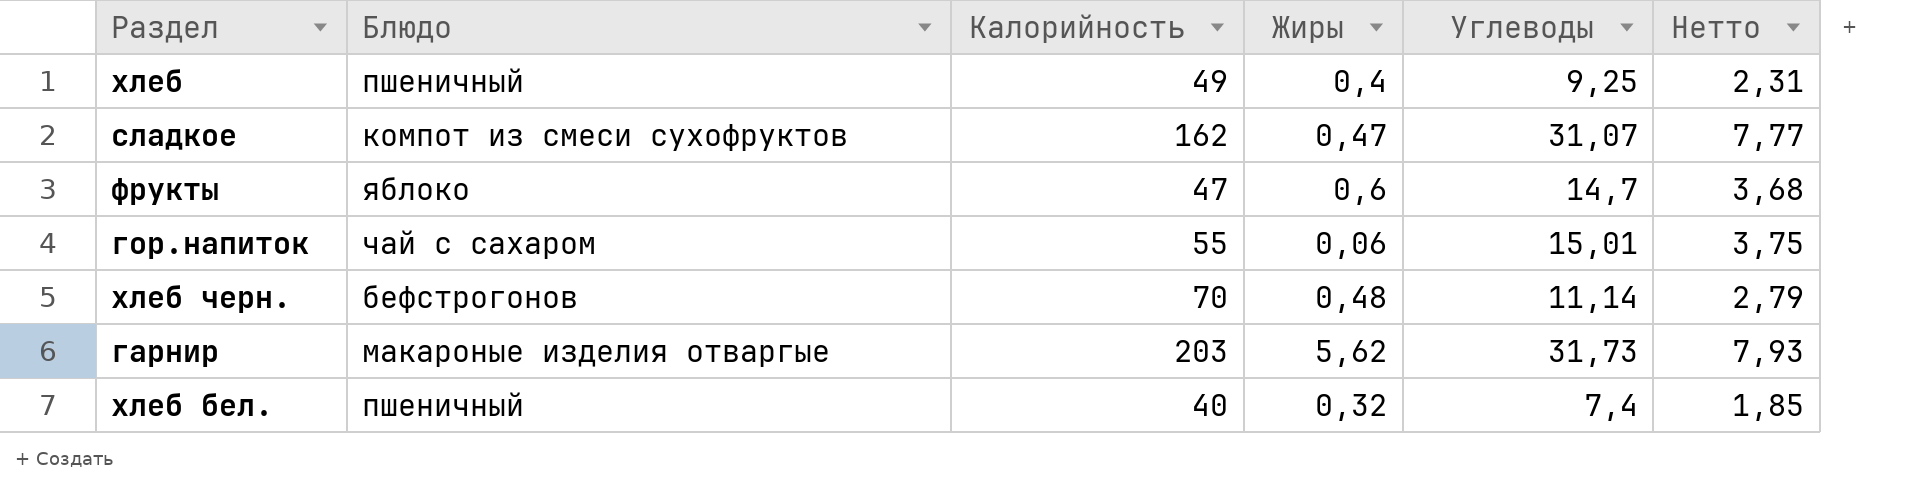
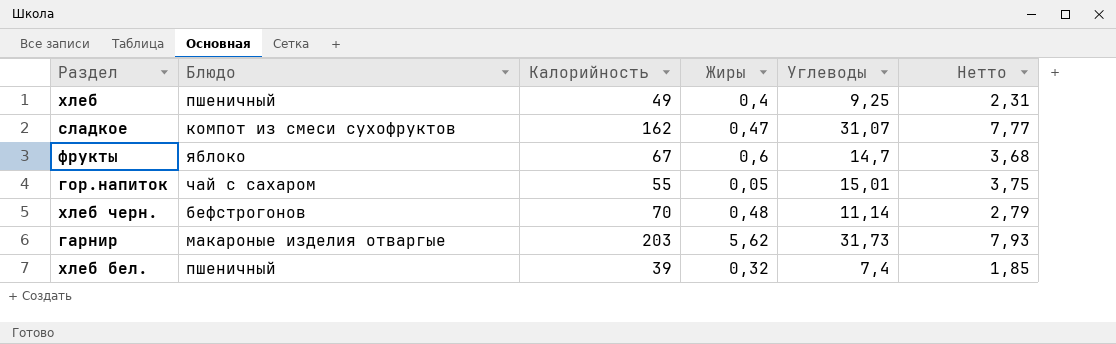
фрукты | Калорийность: 47 -> 67
гор.напиток | Жиры: 0,06 -> 0,05
хлеб бел. | Калорийность: 40 -> 39

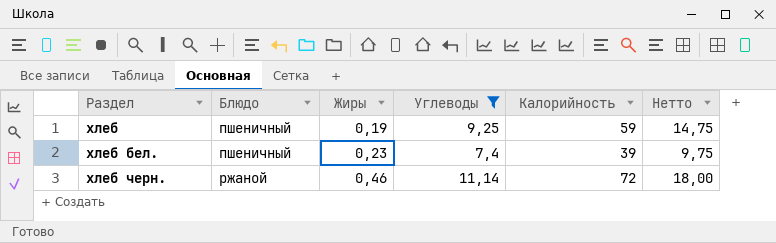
filter: none -> Углеводы <= 11,14
row order: none -> Раздел ascending
column Калорийность | position: 3 -> 5
column Нетто | formula: [Углеводы] * 0,25 -> [Калорийность] * 0,25
хлеб | Жиры: 0,4 -> 0,19
хлеб | Калорийность: 49 -> 59
хлеб бел. | Жиры: 0,32 -> 0,23
хлеб черн. | Блюдо: бефстрогонов -> ржаной
хлеб черн. | Жиры: 0,48 -> 0,46
хлеб черн. | Калорийность: 70 -> 72

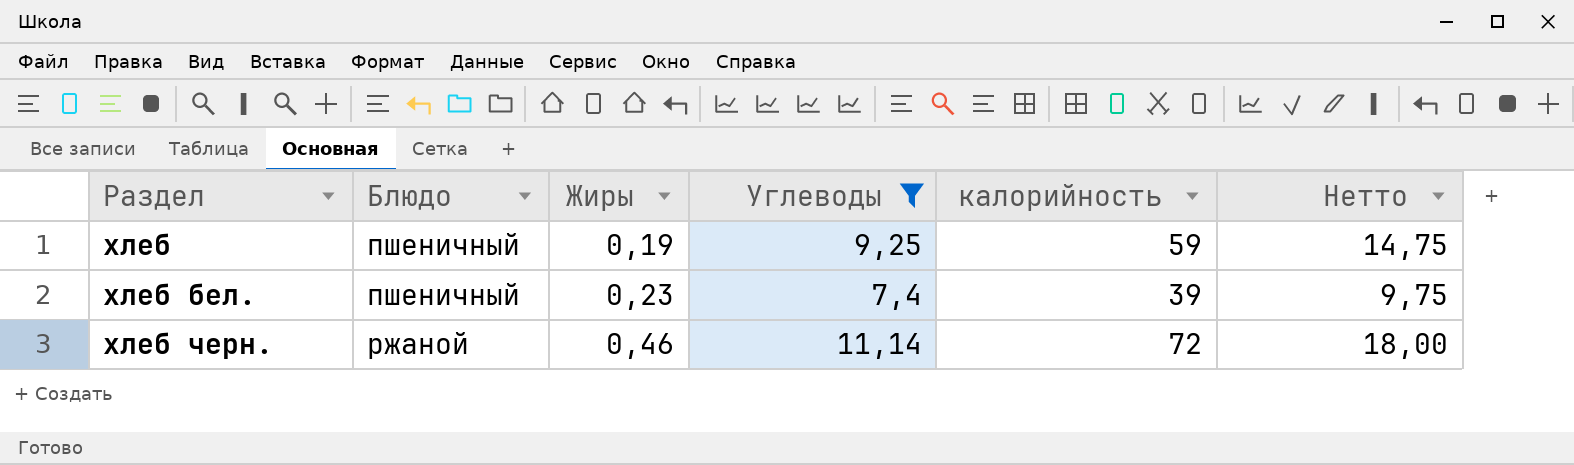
column name: Калорийность -> калорийность

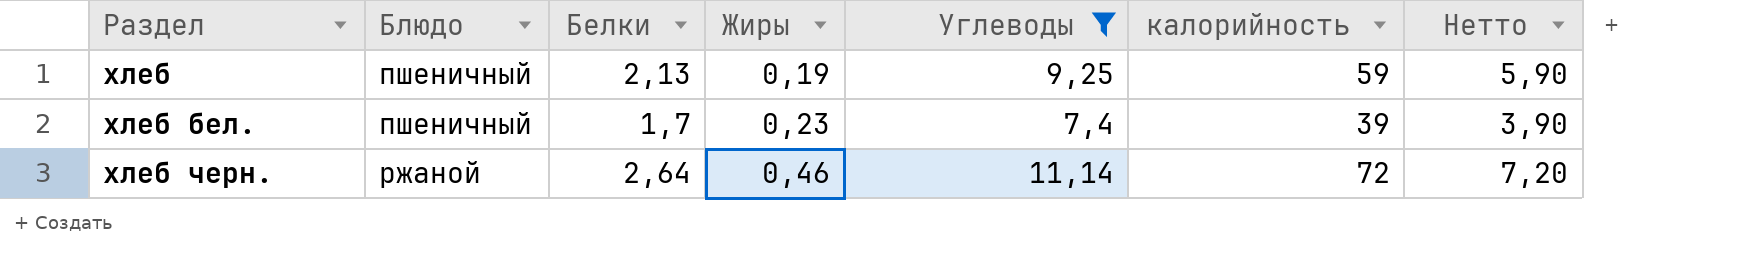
column Белки | position: none -> 3
column Нетто | formula: [калорийность] * 0,25 -> [калорийность] * 0,1

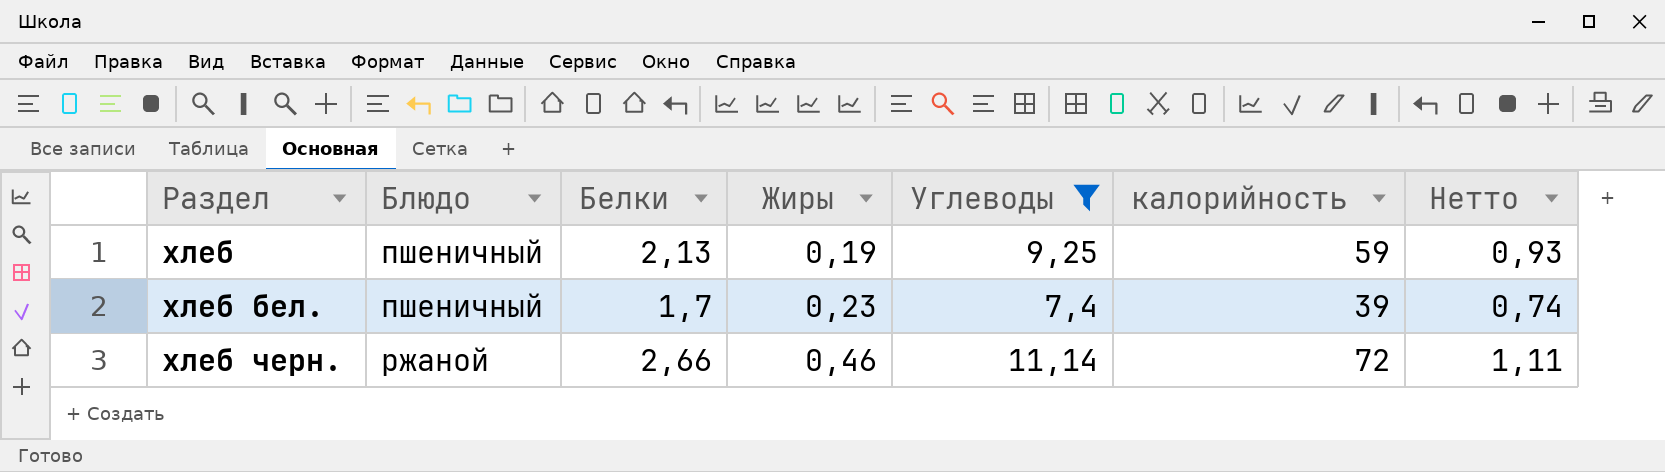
column Нетто | formula: [калорийность] * 0,1 -> [Углеводы] * 0,1
хлеб черн. | Белки: 2,64 -> 2,66

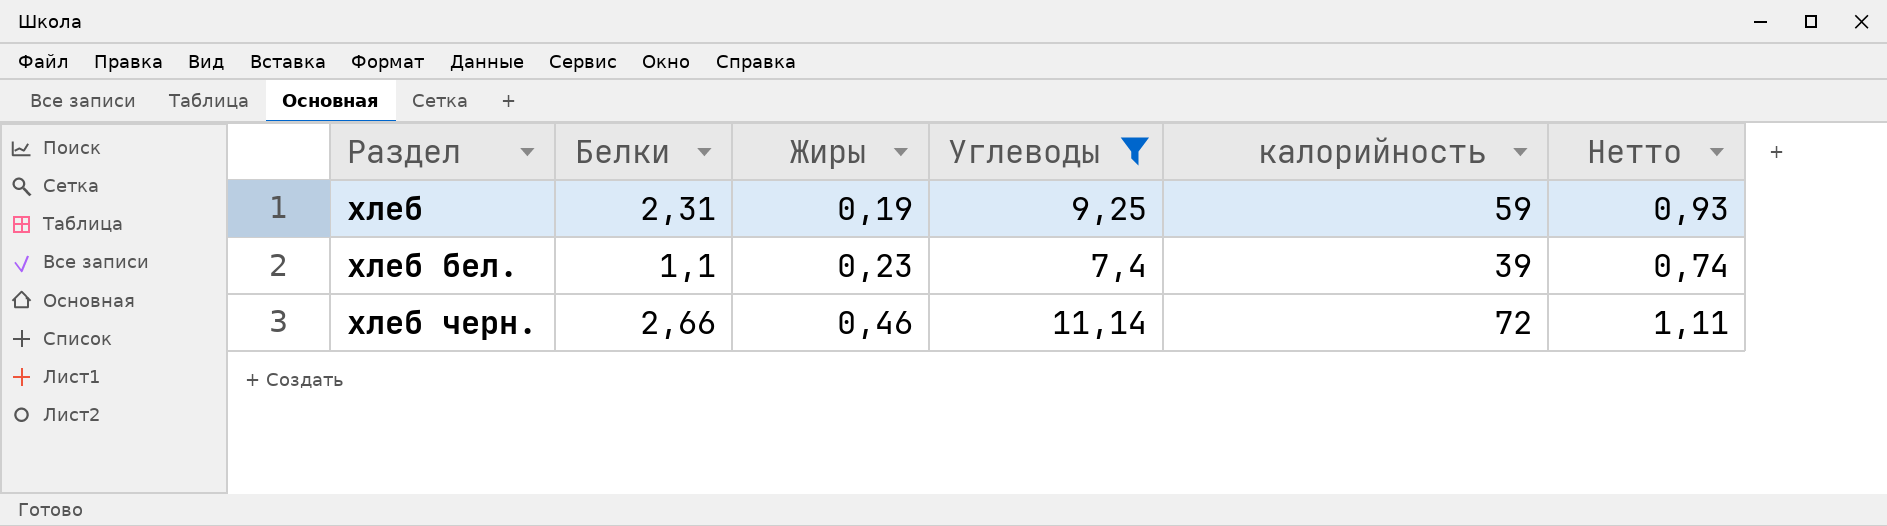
column Блюдо | position: 2 -> none
хлеб | Белки: 2,13 -> 2,31
хлеб бел. | Белки: 1,7 -> 1,1

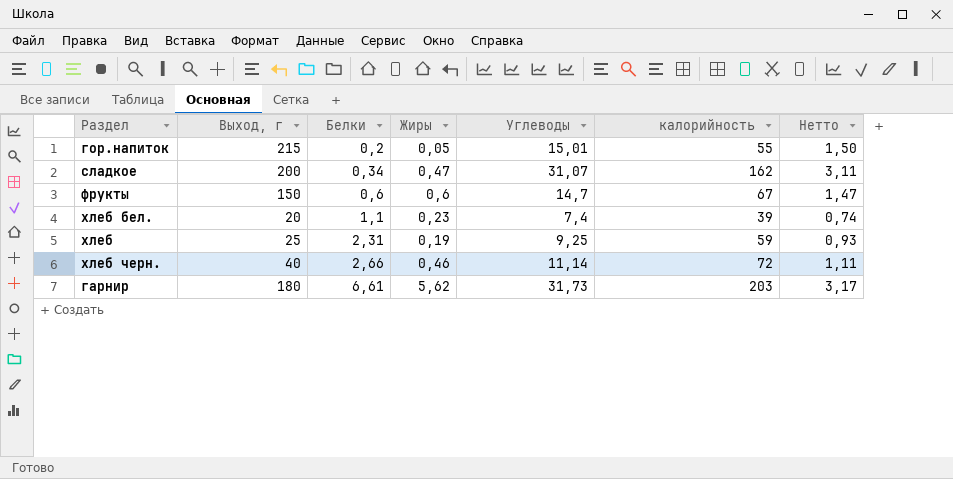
filter: Углеводы <= 11,14 -> none
row order: Раздел ascending -> Белки ascending
column Выход, г | position: none -> 2

